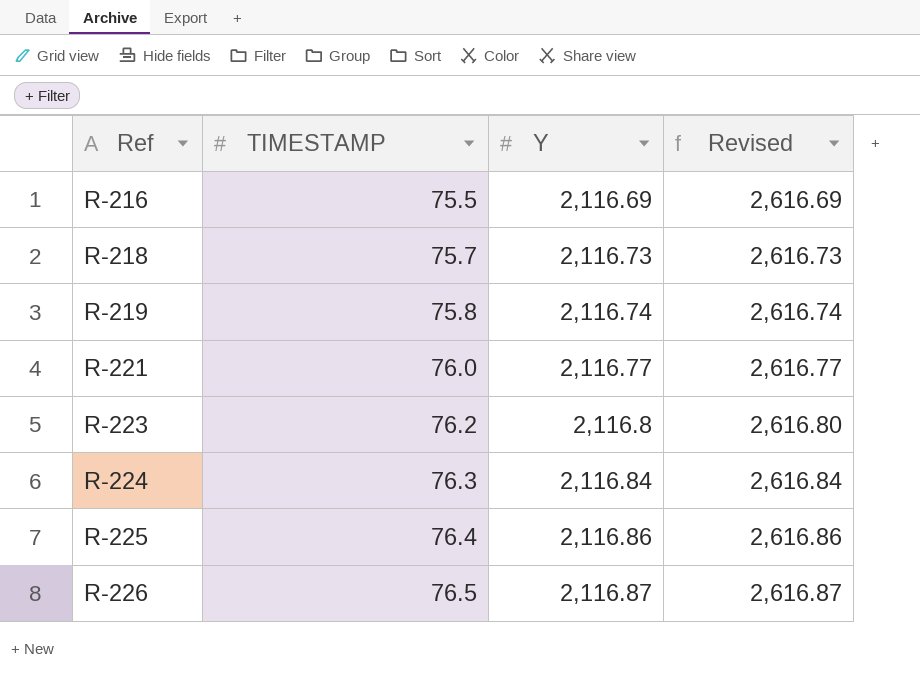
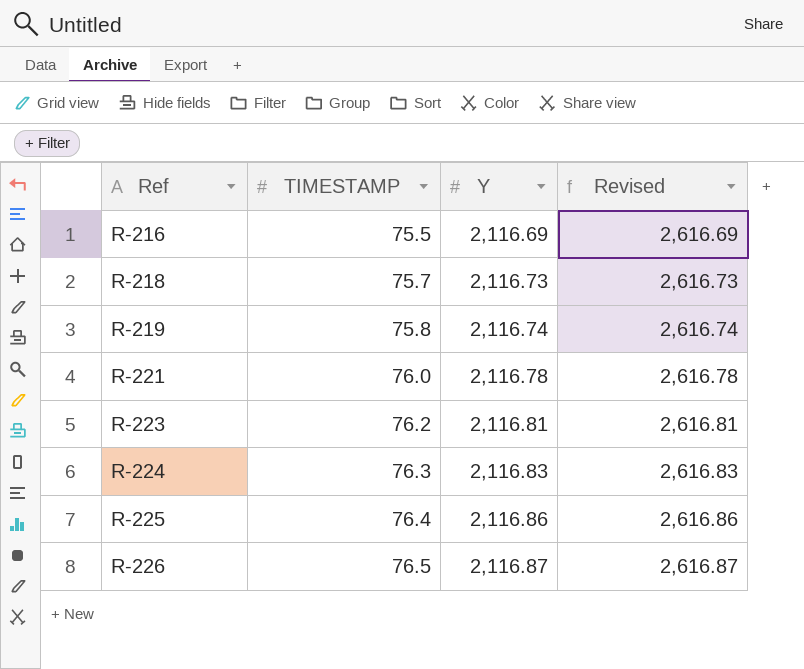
R-221 | Y: 2,116.77 -> 2,116.78
R-221 | Revised: 2,616.77 -> 2,616.78
R-223 | Y: 2,116.8 -> 2,116.81
R-223 | Revised: 2,616.80 -> 2,616.81
R-224 | Y: 2,116.84 -> 2,116.83
R-224 | Revised: 2,616.84 -> 2,616.83

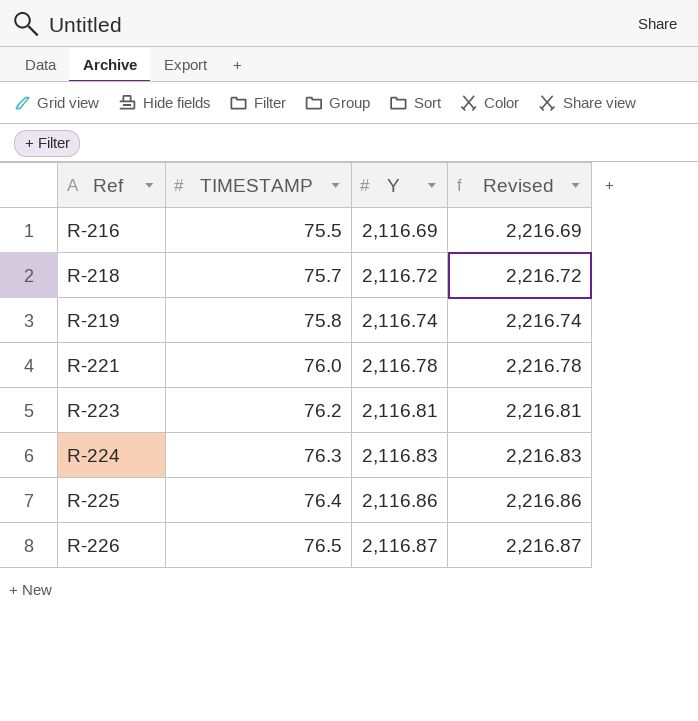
column Revised | formula: [Y] + 500 -> [Y] + 100
R-218 | Y: 2,116.73 -> 2,116.72

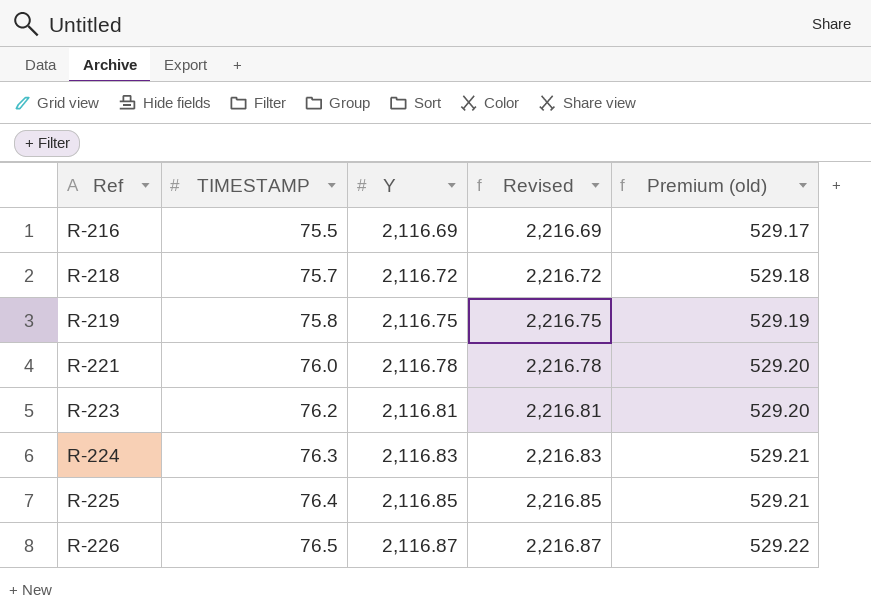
column Premium (old) | formula: none -> [Y] * 0.25
R-219 | Y: 2,116.74 -> 2,116.75
R-219 | Revised: 2,216.74 -> 2,216.75
R-225 | Y: 2,116.86 -> 2,116.85
R-225 | Revised: 2,216.86 -> 2,216.85

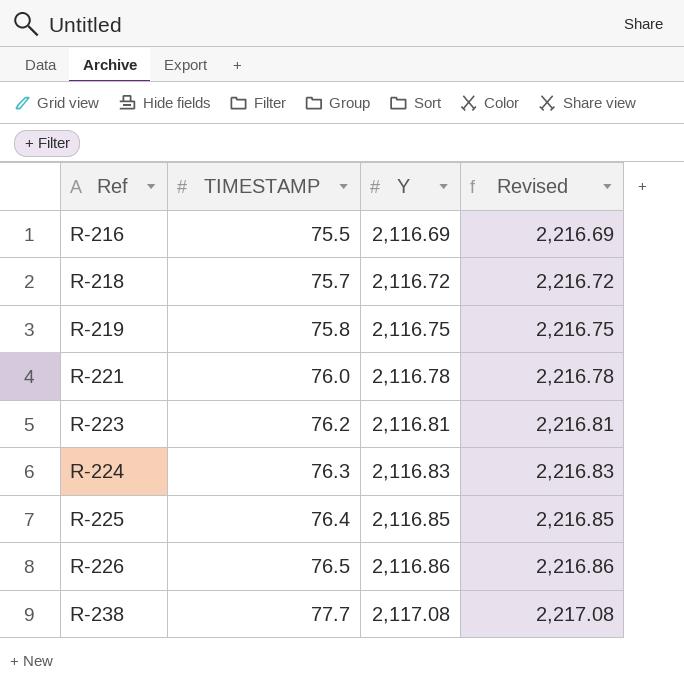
column Premium (old) | formula: [Y] * 0.25 -> none
R-226 | Y: 2,116.87 -> 2,116.86
R-226 | Revised: 2,216.87 -> 2,216.86
row R-238: none -> 77.7 | 2,117.08 | 2,217.08

